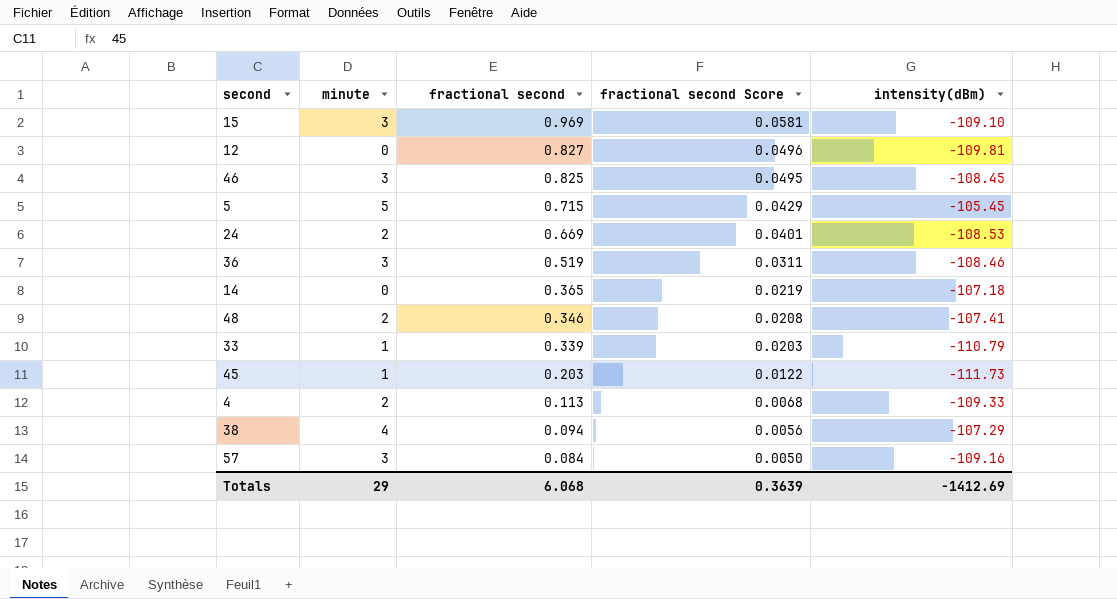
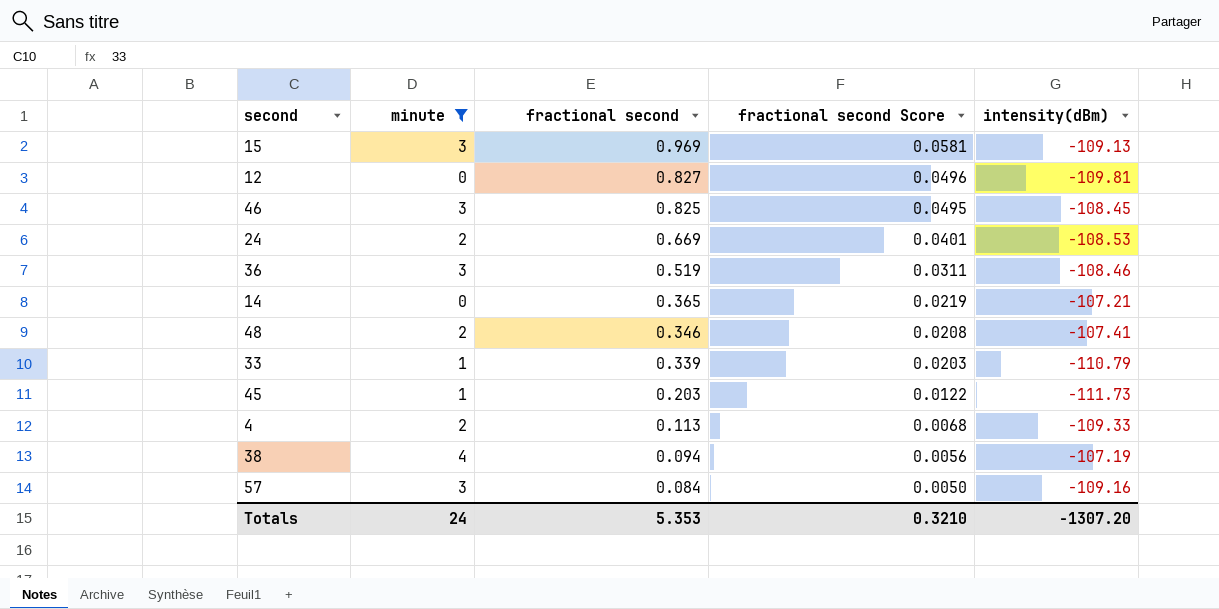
filter: none -> minute != 5
15 | intensity(dBm): -109.10 -> -109.13
14 | intensity(dBm): -107.18 -> -107.21
38 | intensity(dBm): -107.29 -> -107.19
Totals | minute: 29 -> 24
Totals | fractional second: 6.068 -> 5.353
Totals | fractional second Score: 0.3639 -> 0.3210
Totals | intensity(dBm): -1412.69 -> -1307.20

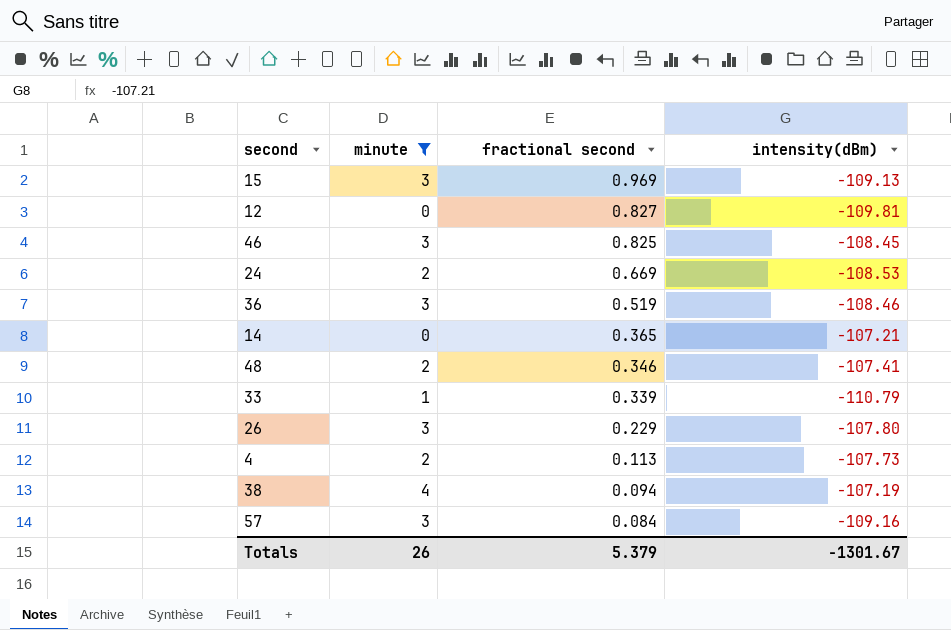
column fractional second Score | formula: [fractional second] * 0.06 -> none
row 45: 1 | 0.203 | 0.0122 | -111.73 -> none
row 26: none -> 3 | 0.229 | -107.80
4 | intensity(dBm): -109.33 -> -107.73
Totals | minute: 24 -> 26
Totals | fractional second: 5.353 -> 5.379
Totals | intensity(dBm): -1307.20 -> -1301.67

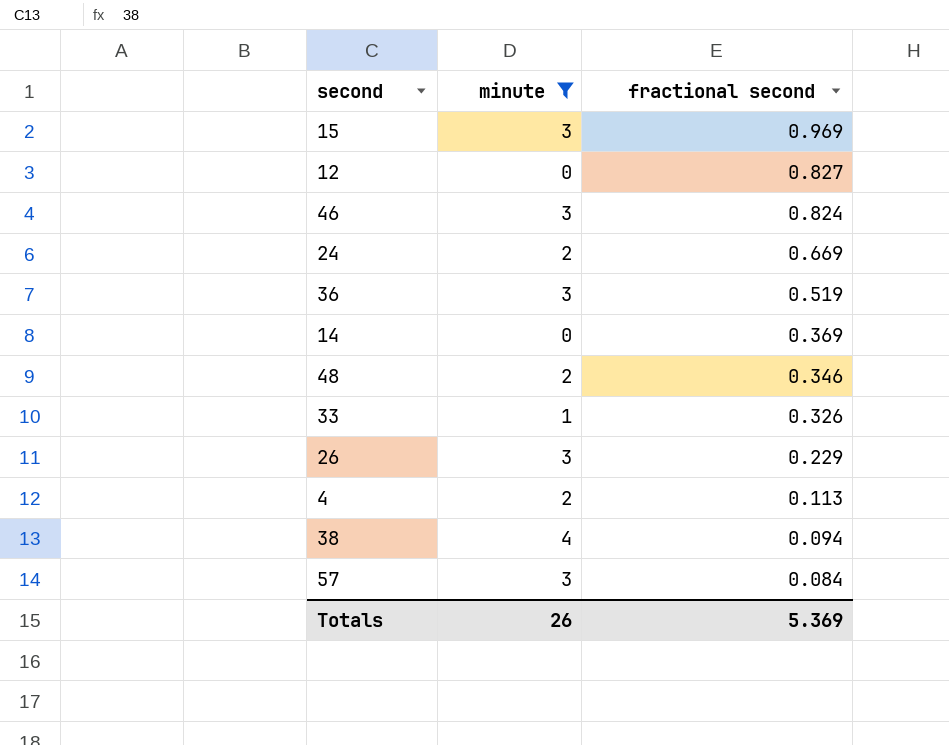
column intensity(dBm) | position: 4 -> none
46 | fractional second: 0.825 -> 0.824
14 | fractional second: 0.365 -> 0.369
33 | fractional second: 0.339 -> 0.326
Totals | fractional second: 5.379 -> 5.369

